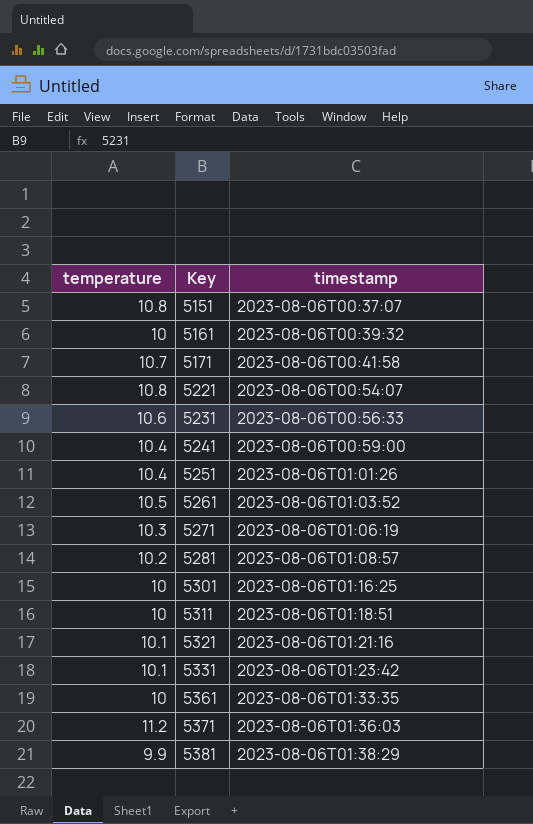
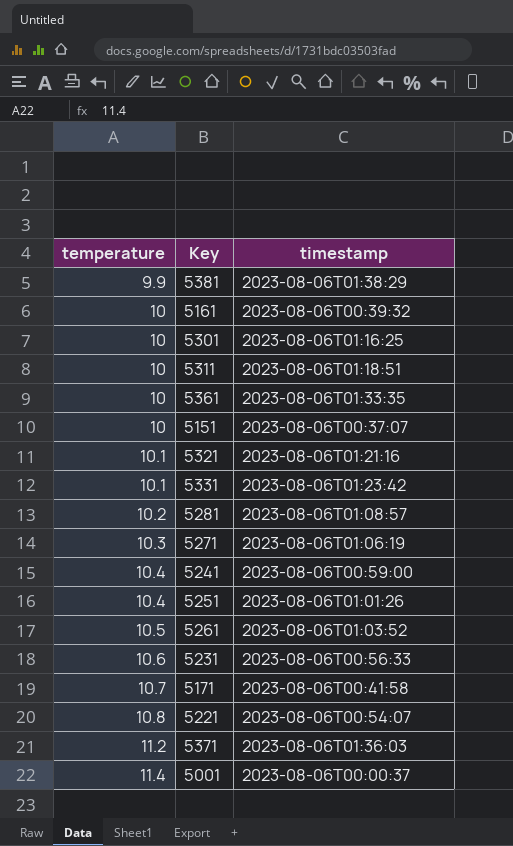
row order: Key ascending -> temperature ascending
5151 | temperature: 10.8 -> 10
row 5001: none -> 11.4 | 2023-08-06T00:00:37

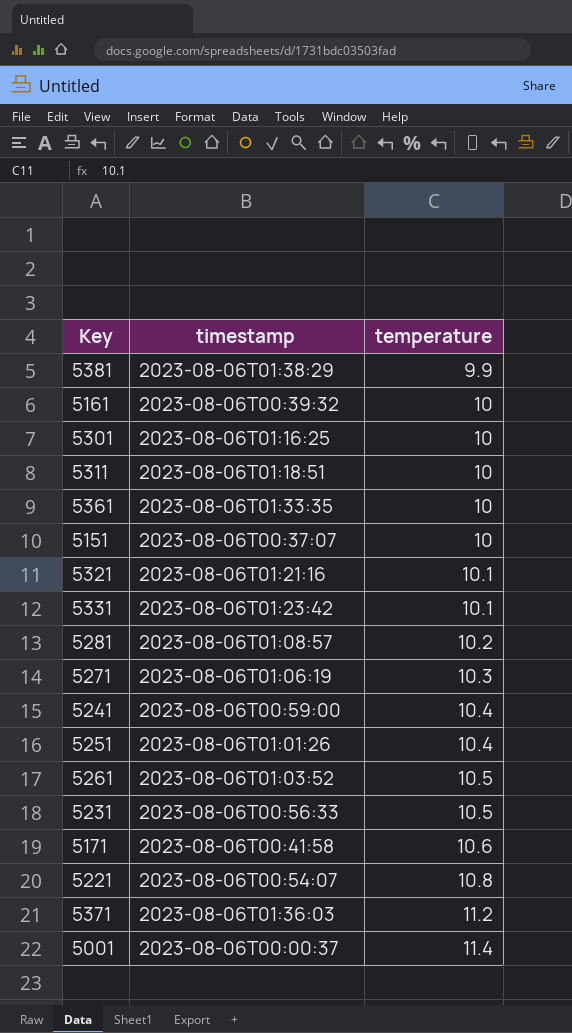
column temperature | position: 1 -> 3
5231 | temperature: 10.6 -> 10.5
5171 | temperature: 10.7 -> 10.6

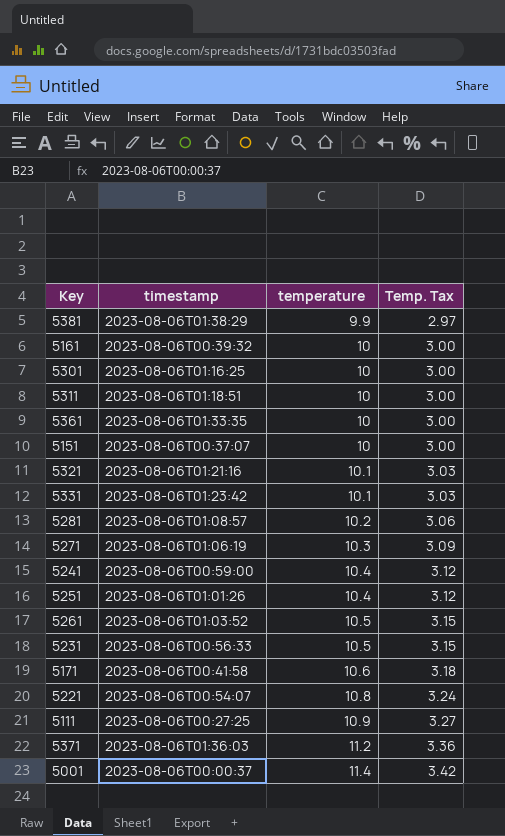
column Temp. Tax | formula: none -> [temperature] * 0.3
row 5111: none -> 2023-08-06T00:27:25 | 10.9 | 3.27

